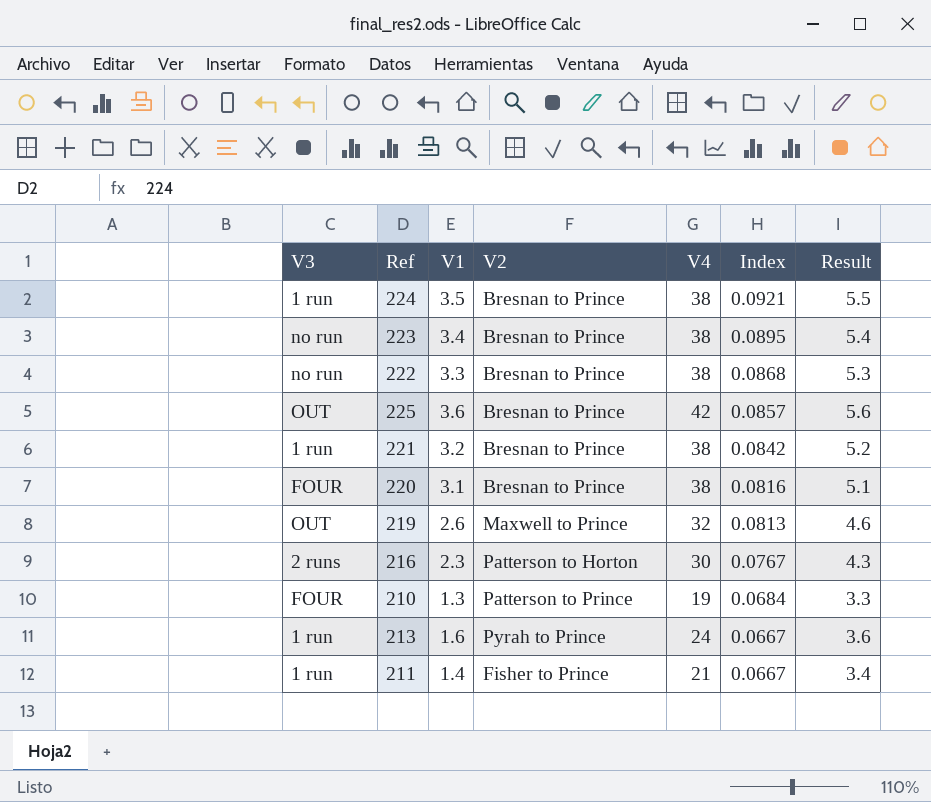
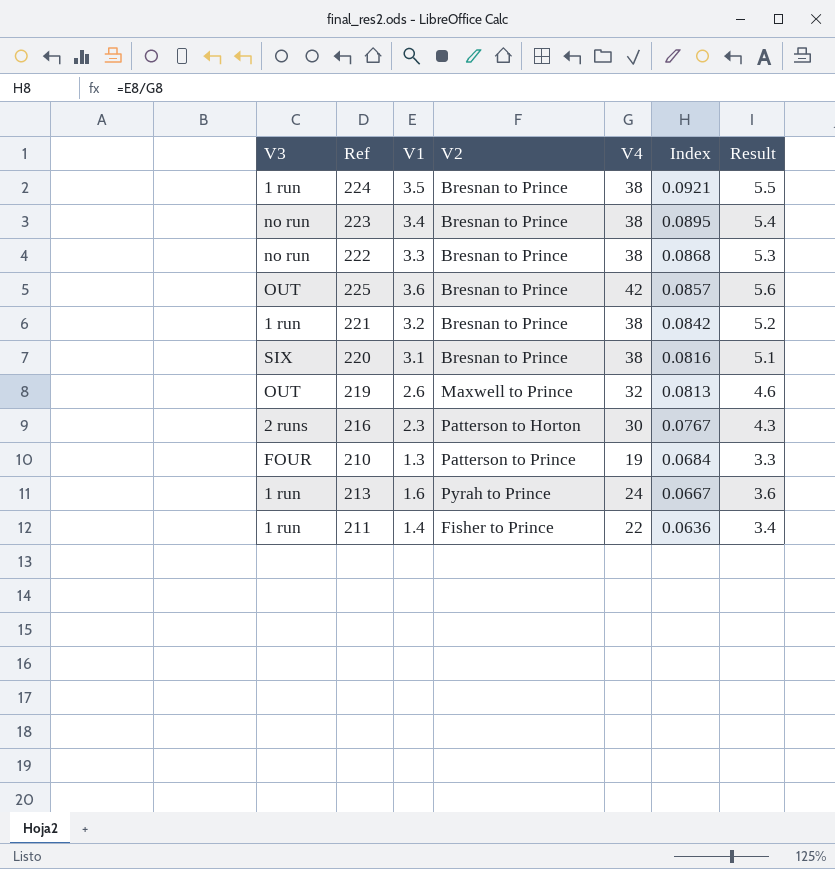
220 | V3: FOUR -> SIX
211 | V4: 21 -> 22
211 | Index: 0.0667 -> 0.0636

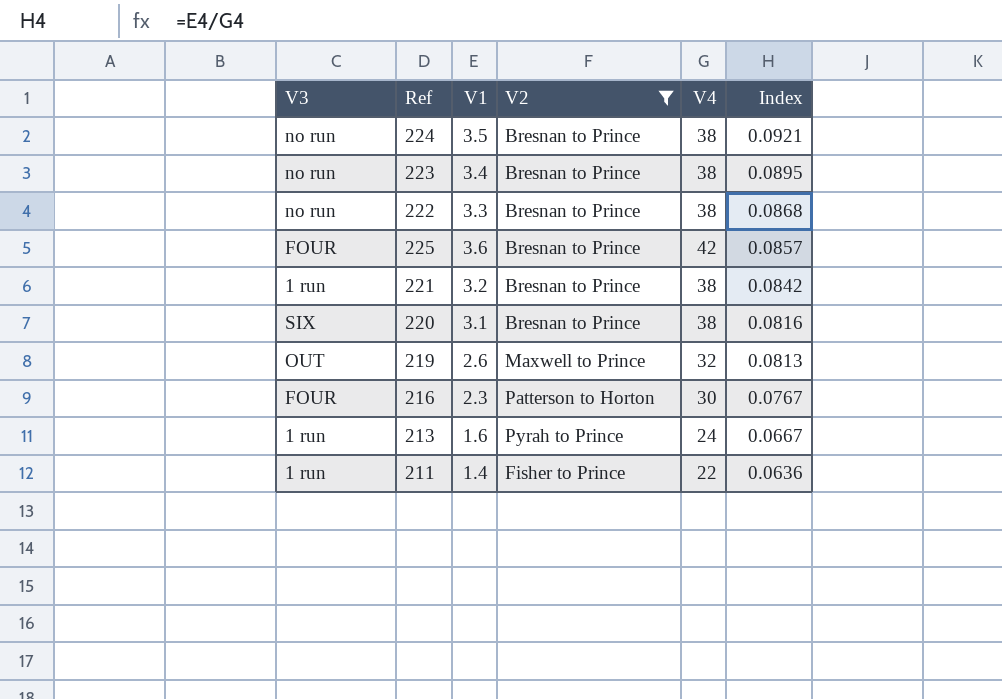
filter: none -> V2 != Patterson to Prince
column Result | formula: [V1] + 2 -> none
224 | V3: 1 run -> no run
225 | V3: OUT -> FOUR
216 | V3: 2 runs -> FOUR

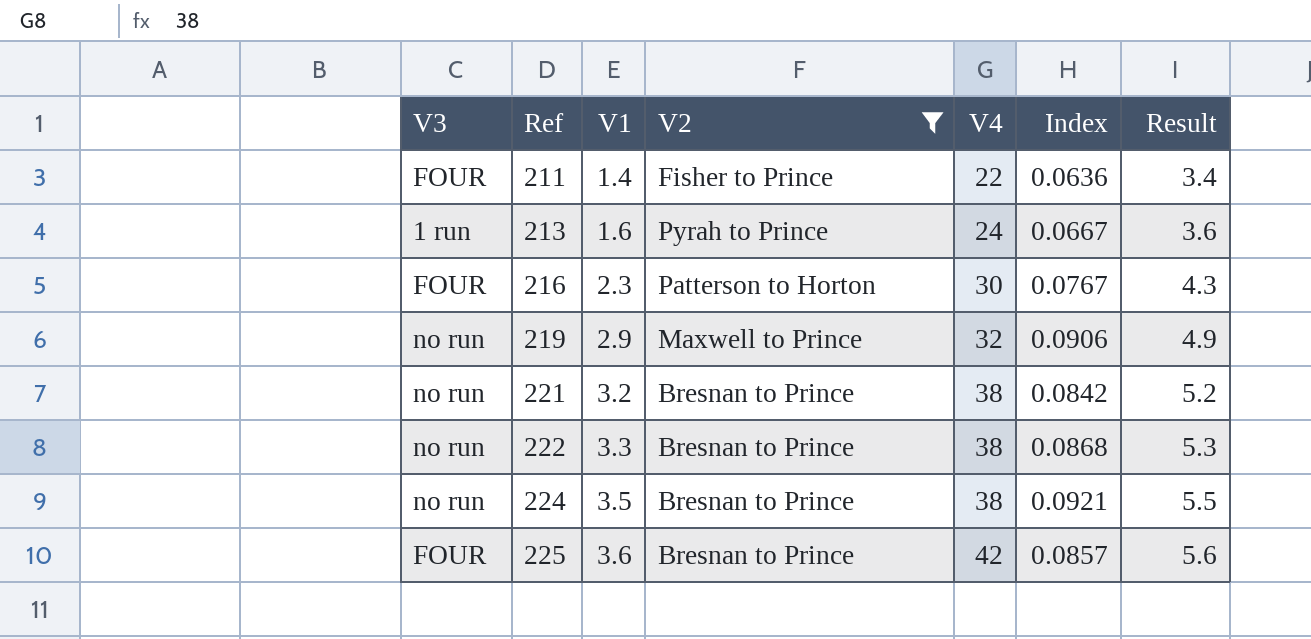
row order: Index descending -> Ref ascending
column Result | formula: none -> [V1] + 2
row 223: no run | 3.4 | Bresnan to Prince | 38 | 0.0895 -> none
row 220: SIX | 3.1 | Bresnan to Prince | 38 | 0.0816 -> none
211 | V3: 1 run -> FOUR
219 | V3: OUT -> no run
219 | V1: 2.6 -> 2.9
219 | Index: 0.0813 -> 0.0906
221 | V3: 1 run -> no run

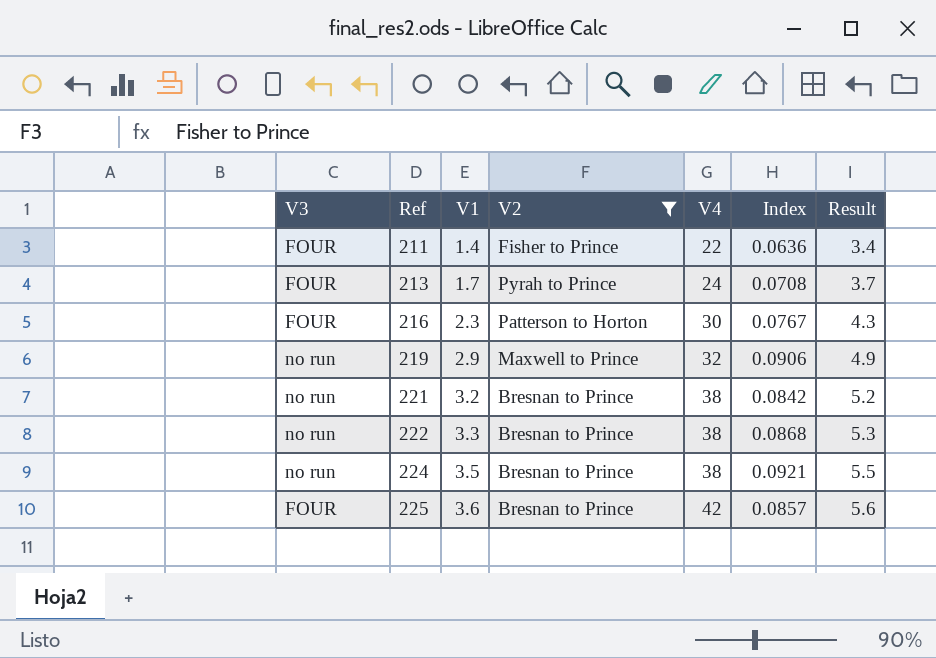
213 | V3: 1 run -> FOUR
213 | V1: 1.6 -> 1.7
213 | Index: 0.0667 -> 0.0708
213 | Result: 3.6 -> 3.7

